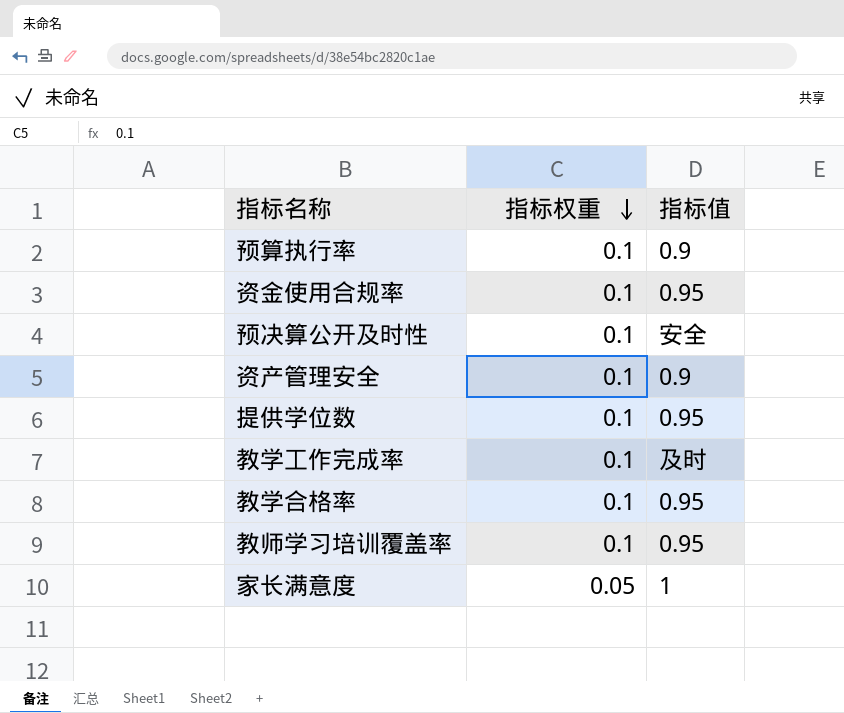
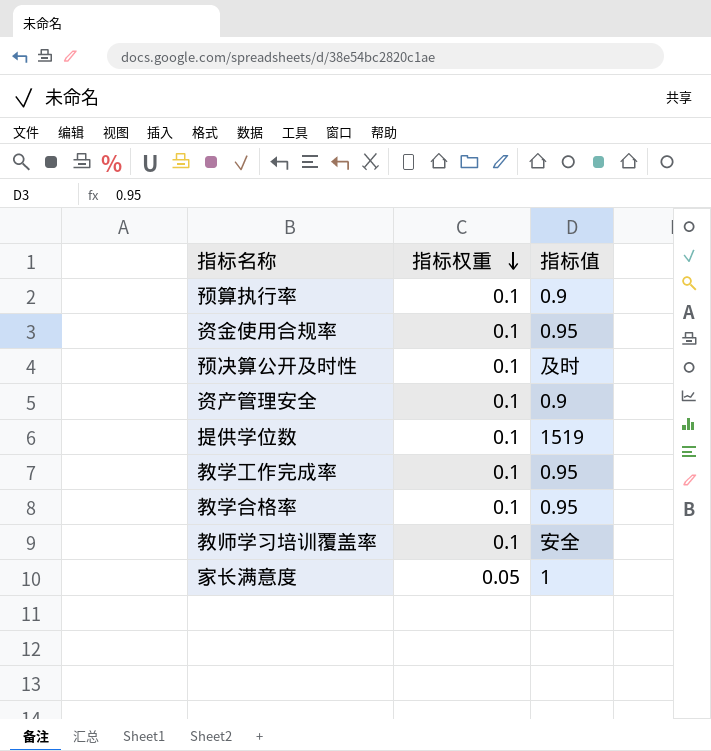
预决算公开及时性 | 指标值: 安全 -> 及时
提供学位数 | 指标值: 0.95 -> 1519
教学工作完成率 | 指标值: 及时 -> 0.95
教师学习培训覆盖率 | 指标值: 0.95 -> 安全

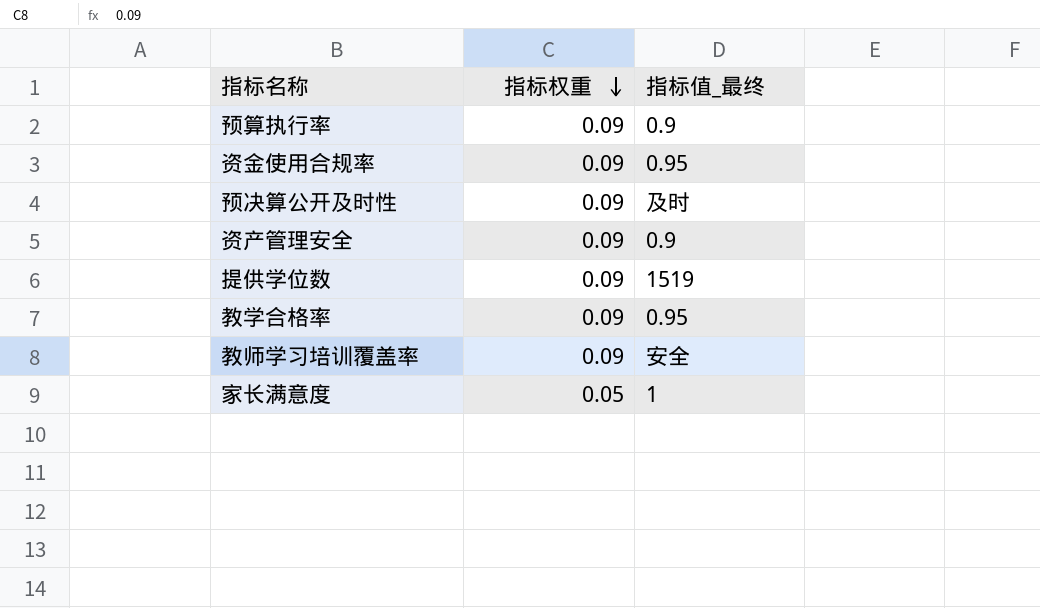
column name: 指标值 -> 指标值_最终
row 教学工作完成率: 0.1 | 0.95 -> none
预算执行率 | 指标权重: 0.1 -> 0.09
资金使用合规率 | 指标权重: 0.1 -> 0.09
预决算公开及时性 | 指标权重: 0.1 -> 0.09
资产管理安全 | 指标权重: 0.1 -> 0.09
提供学位数 | 指标权重: 0.1 -> 0.09
教学合格率 | 指标权重: 0.1 -> 0.09
教师学习培训覆盖率 | 指标权重: 0.1 -> 0.09

